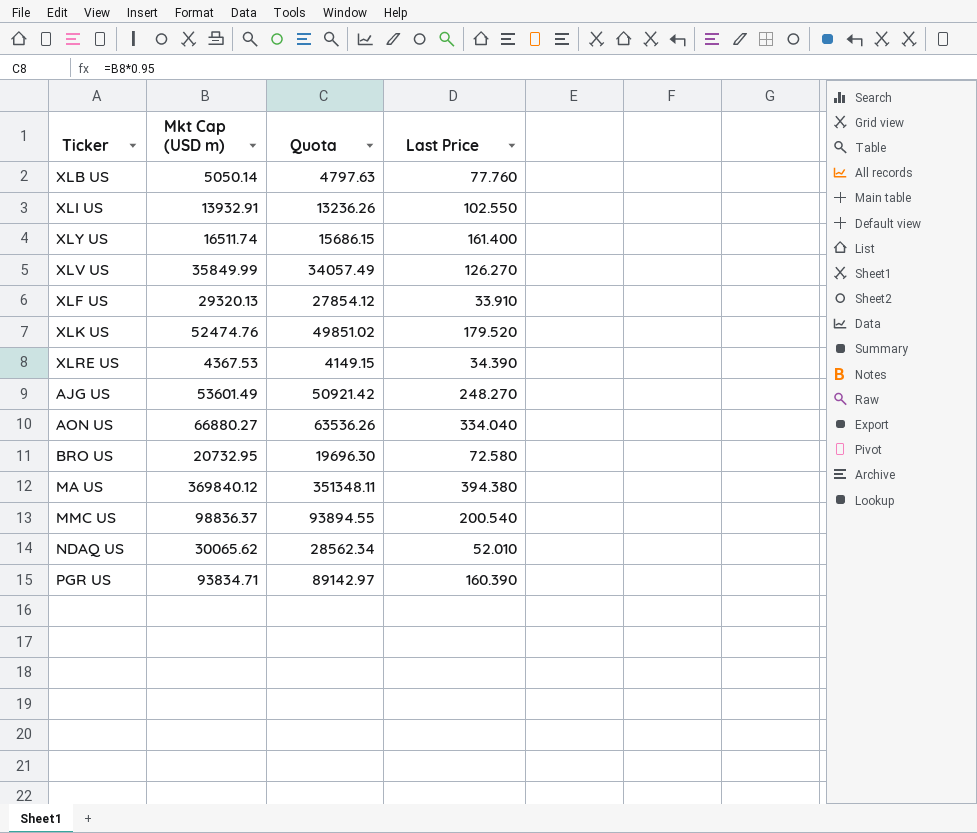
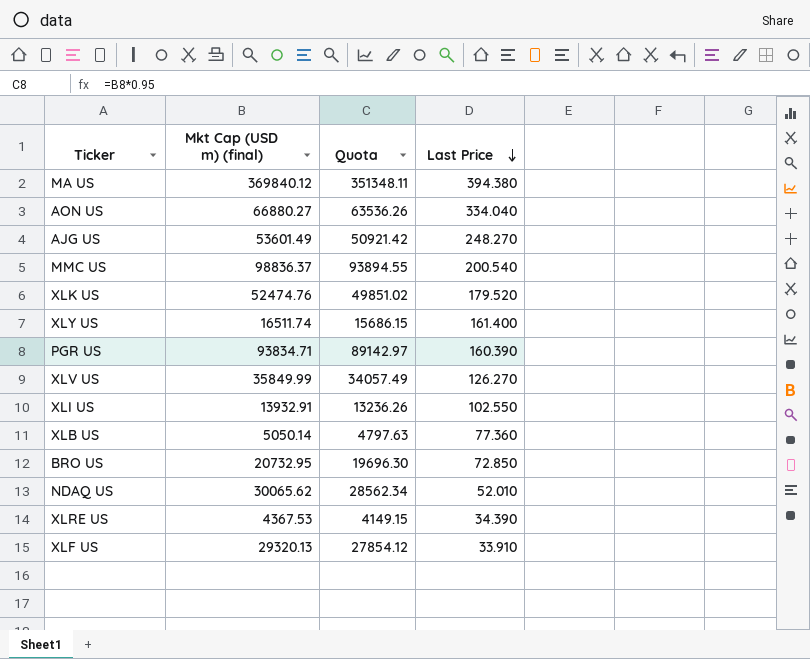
row order: none -> Last Price descending
column name: Mkt Cap (USD m) -> Mkt Cap (USD m) (final)
XLB US | Last Price: 77.760 -> 77.360
BRO US | Last Price: 72.580 -> 72.850

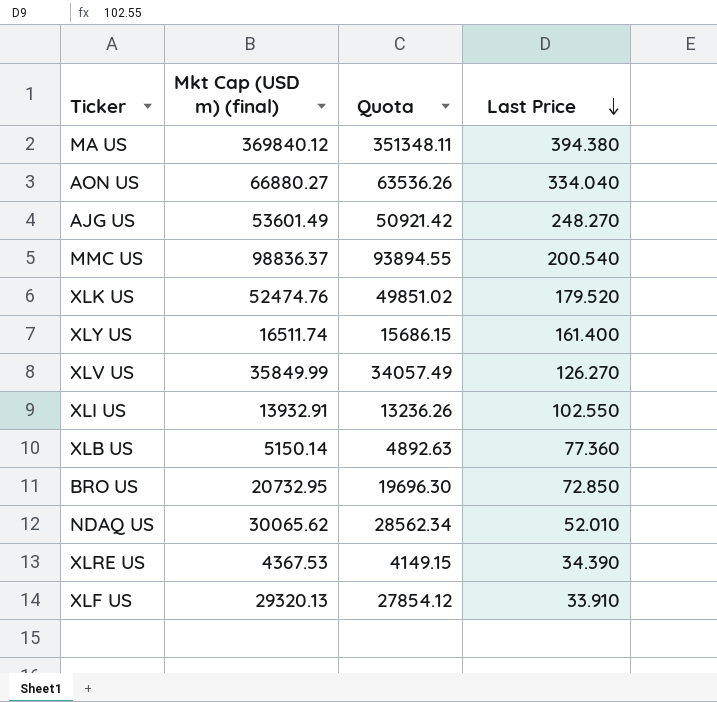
row PGR US: 93834.71 | 89142.97 | 160.390 -> none
XLB US | Mkt Cap (USD m) (final): 5050.14 -> 5150.14
XLB US | Quota: 4797.63 -> 4892.63

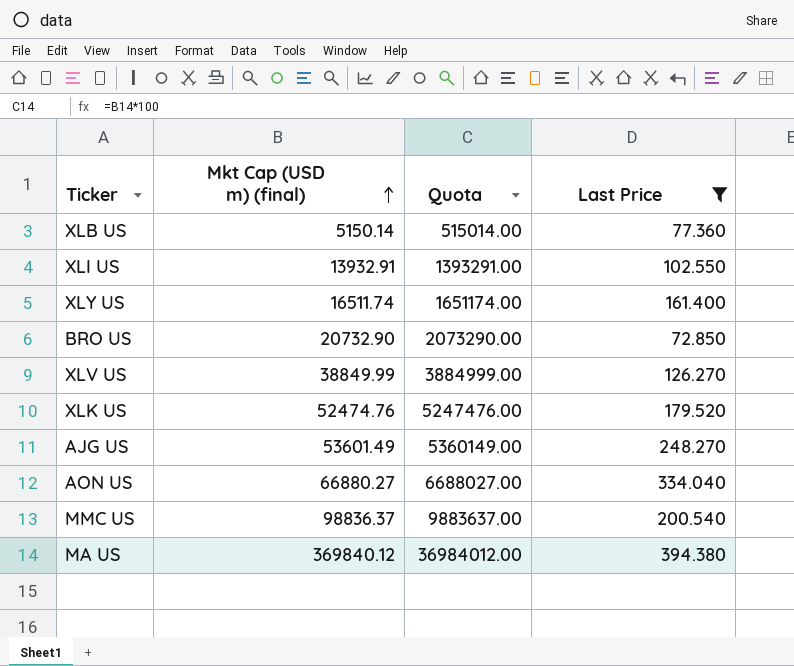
filter: none -> Last Price >= 72.850
row order: Last Price descending -> Mkt Cap (USD m) (final) ascending
column Quota | formula: [Mkt Cap (USD m) (final)] * 0.95 -> [Mkt Cap (USD m) (final)] * 100
BRO US | Mkt Cap (USD m) (final): 20732.95 -> 20732.90
XLV US | Mkt Cap (USD m) (final): 35849.99 -> 38849.99

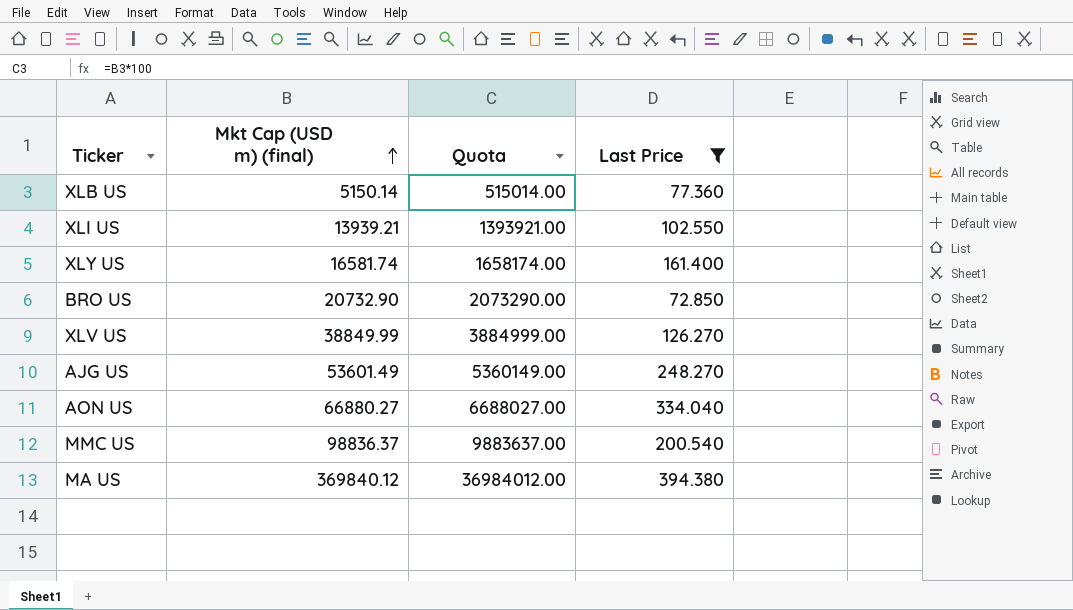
row XLK US: 52474.76 | 5247476.00 | 179.520 -> none
XLI US | Mkt Cap (USD m) (final): 13932.91 -> 13939.21
XLI US | Quota: 1393291.00 -> 1393921.00
XLY US | Mkt Cap (USD m) (final): 16511.74 -> 16581.74
XLY US | Quota: 1651174.00 -> 1658174.00

